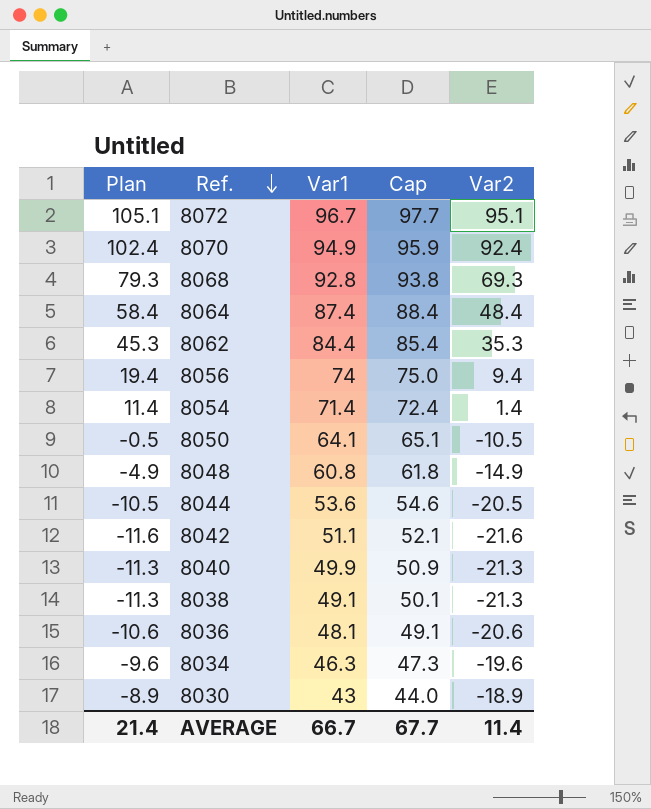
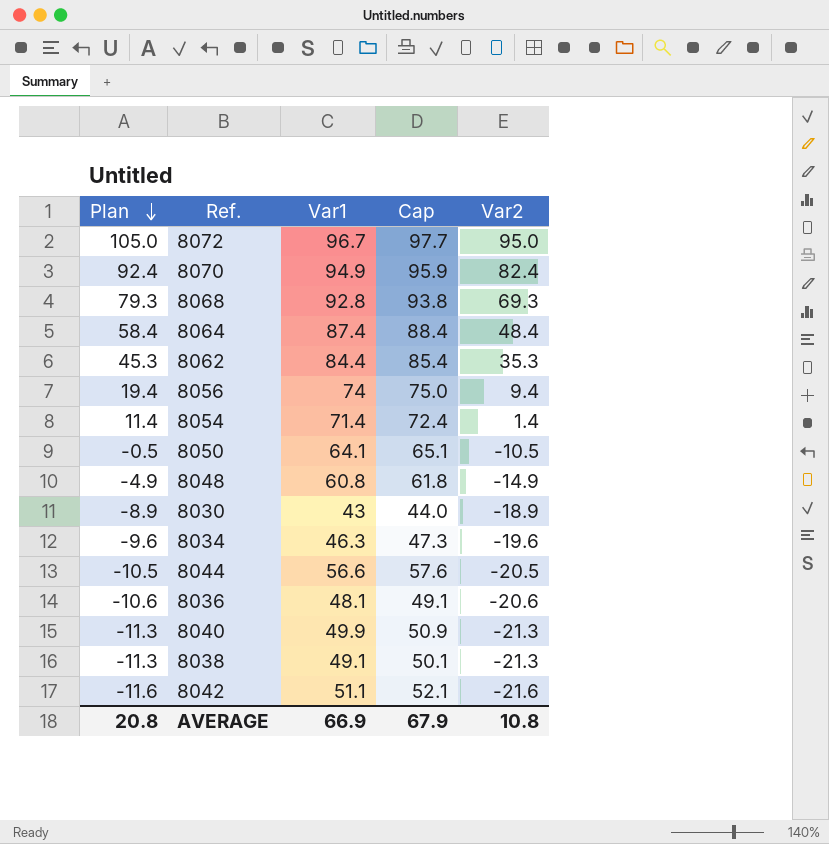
row order: Ref. descending -> Plan descending
8072 | Plan: 105.1 -> 105.0
8072 | Var2: 95.1 -> 95.0
8070 | Plan: 102.4 -> 92.4
8070 | Var2: 92.4 -> 82.4
8044 | Var1: 53.6 -> 56.6
8044 | Cap: 54.6 -> 57.6
AVERAGE | Plan: 21.4 -> 20.8
AVERAGE | Var1: 66.7 -> 66.9
AVERAGE | Cap: 67.7 -> 67.9
AVERAGE | Var2: 11.4 -> 10.8

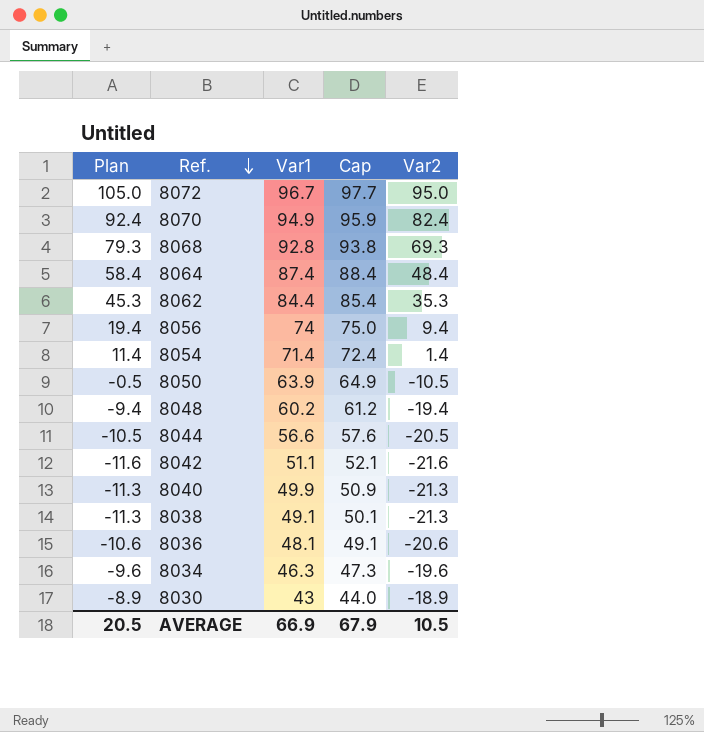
row order: Plan descending -> Ref. descending
8050 | Var1: 64.1 -> 63.9
8050 | Cap: 65.1 -> 64.9
8048 | Plan: -4.9 -> -9.4
8048 | Var1: 60.8 -> 60.2
8048 | Cap: 61.8 -> 61.2
8048 | Var2: -14.9 -> -19.4
AVERAGE | Plan: 20.8 -> 20.5
AVERAGE | Var2: 10.8 -> 10.5

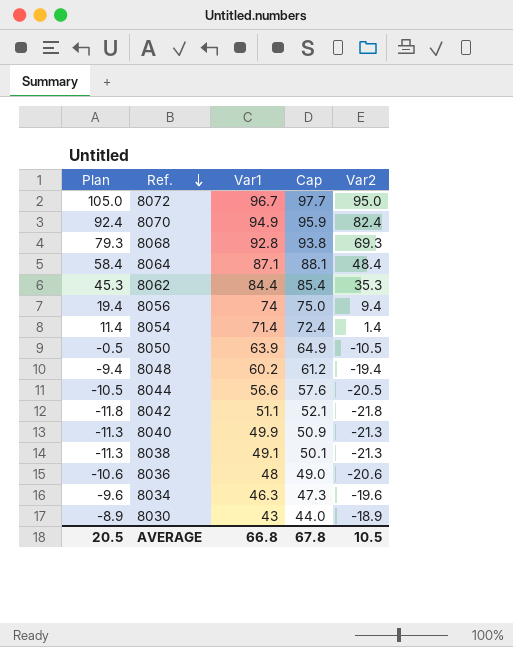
8064 | Var1: 87.4 -> 87.1
8064 | Cap: 88.4 -> 88.1
8042 | Plan: -11.6 -> -11.8
8042 | Var2: -21.6 -> -21.8
8036 | Var1: 48.1 -> 48
8036 | Cap: 49.1 -> 49.0
AVERAGE | Var1: 66.9 -> 66.8
AVERAGE | Cap: 67.9 -> 67.8

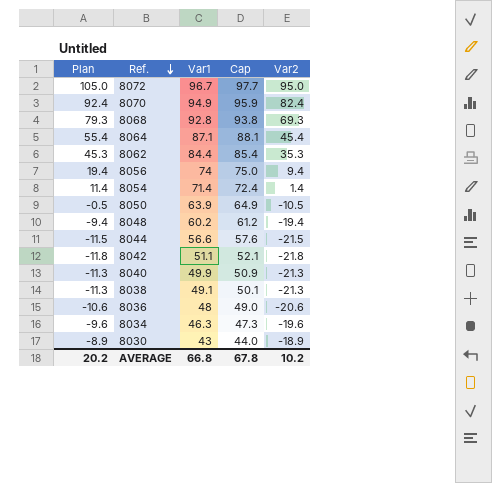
8064 | Plan: 58.4 -> 55.4
8064 | Var2: 48.4 -> 45.4
8044 | Plan: -10.5 -> -11.5
8044 | Var2: -20.5 -> -21.5
AVERAGE | Plan: 20.5 -> 20.2
AVERAGE | Var2: 10.5 -> 10.2

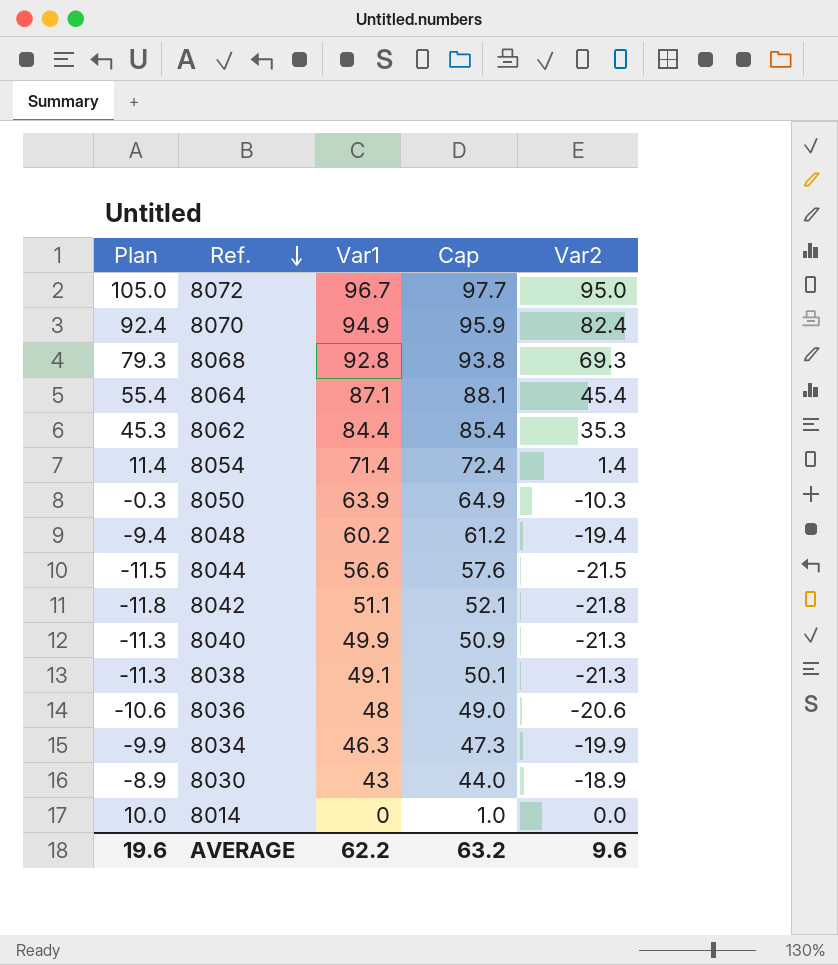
row 8056: 19.4 | 74 | 75.0 | 9.4 -> none
8050 | Plan: -0.5 -> -0.3
8050 | Var2: -10.5 -> -10.3
8034 | Plan: -9.6 -> -9.9
8034 | Var2: -19.6 -> -19.9
row 8014: none -> 10.0 | 0 | 1.0 | 0.0
AVERAGE | Plan: 20.2 -> 19.6
AVERAGE | Var1: 66.8 -> 62.2
AVERAGE | Cap: 67.8 -> 63.2
AVERAGE | Var2: 10.2 -> 9.6

